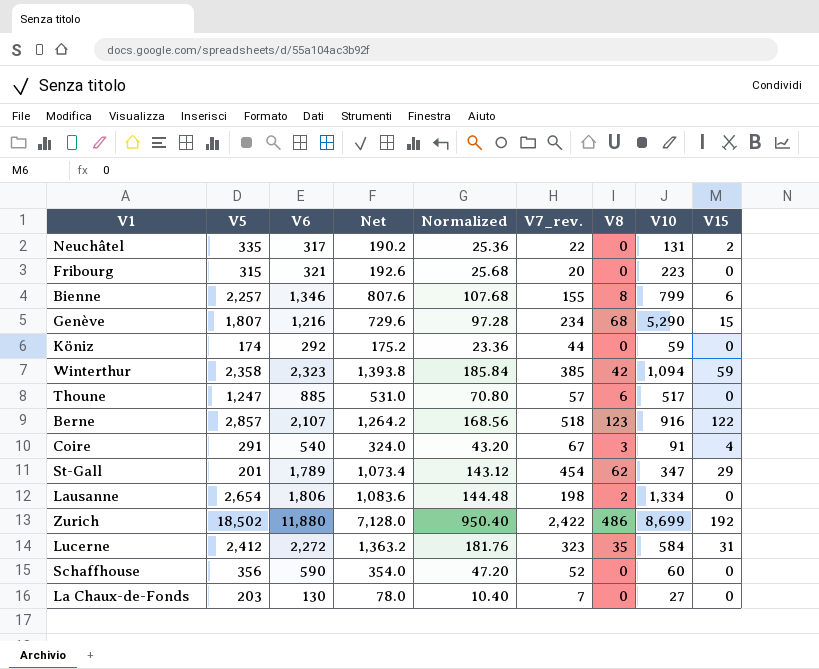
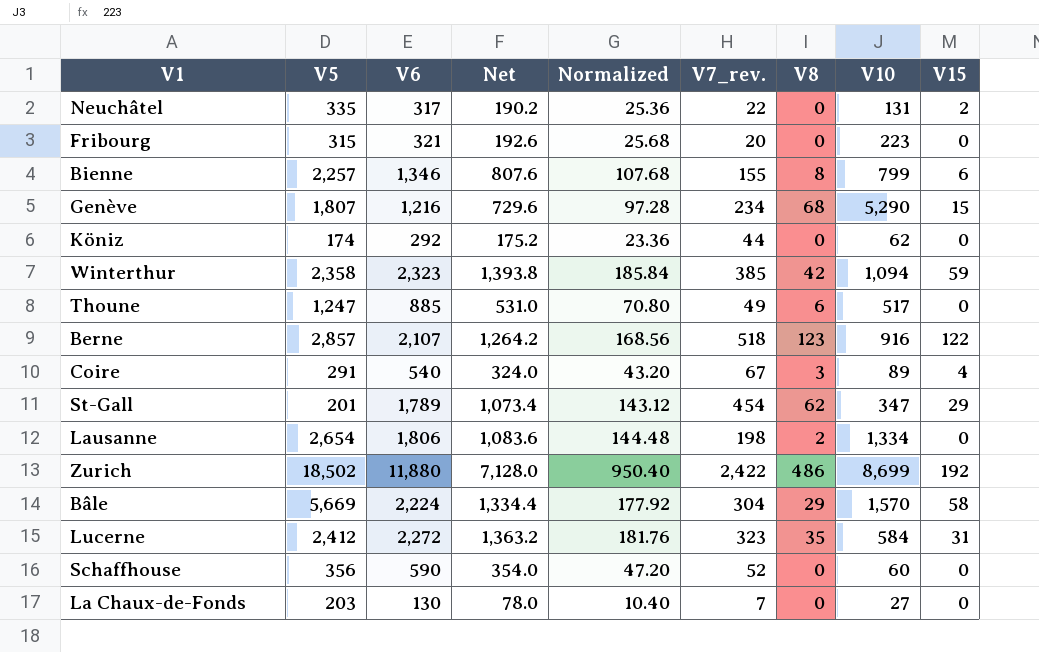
Köniz | V10: 59 -> 62
Thoune | V7_rev.: 57 -> 49
Coire | V10: 91 -> 89
row Bâle: none -> 5,669 | 2,224 | 1,334.4 | 177.92 | 304 | 29 | 1,570 | 58

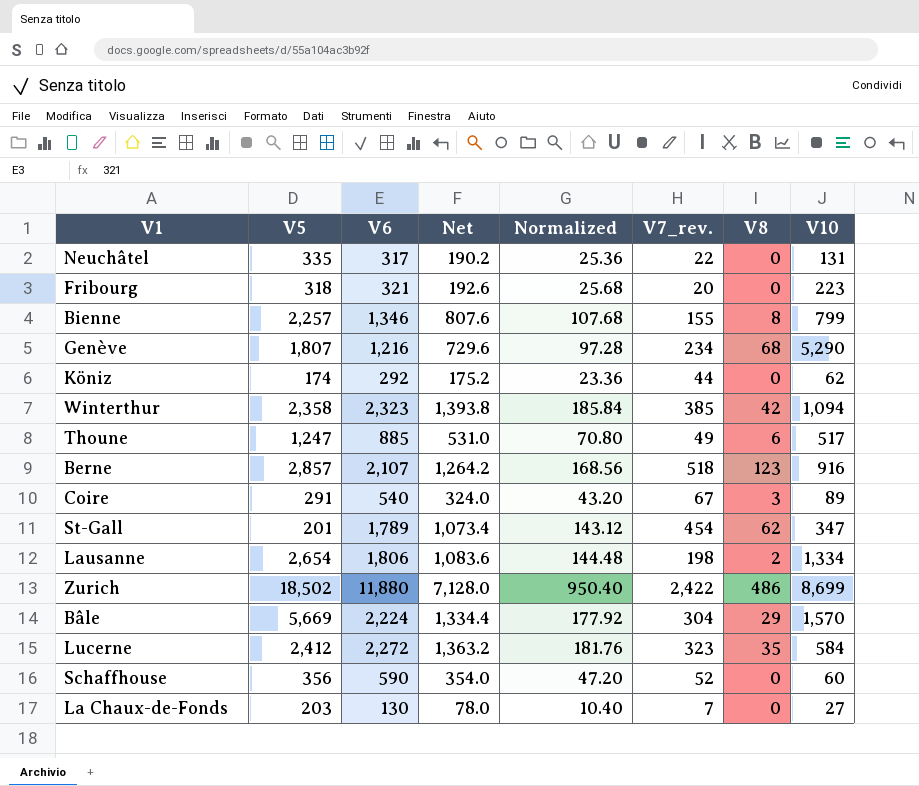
column V15 | position: 9 -> none
Fribourg | V5: 315 -> 318

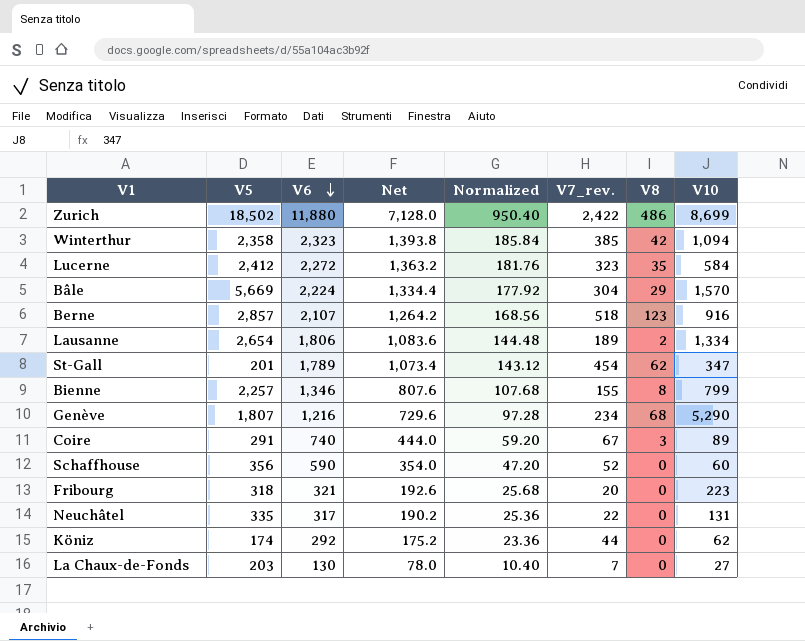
row order: none -> V6 descending
row Thoune: 1,247 | 885 | 531.0 | 70.80 | 49 | 6 | 517 -> none
Lausanne | V7_rev.: 198 -> 189
Coire | V6: 540 -> 740
Coire | Net: 324.0 -> 444.0
Coire | Normalized: 43.20 -> 59.20

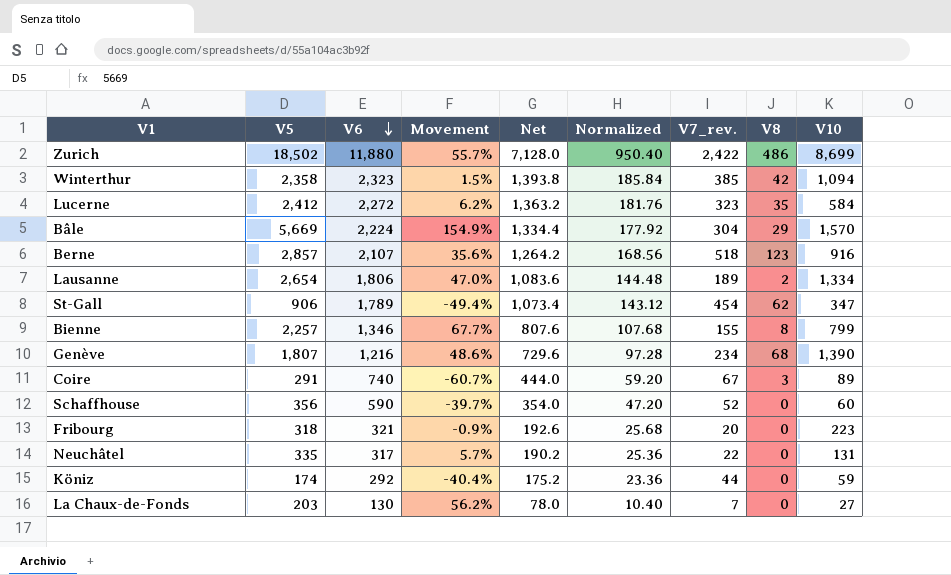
column Movement | formula: none -> ([V5] - [V6]) / [V6]
St-Gall | V5: 201 -> 906
Genève | V10: 5,290 -> 1,390
Köniz | V10: 62 -> 59

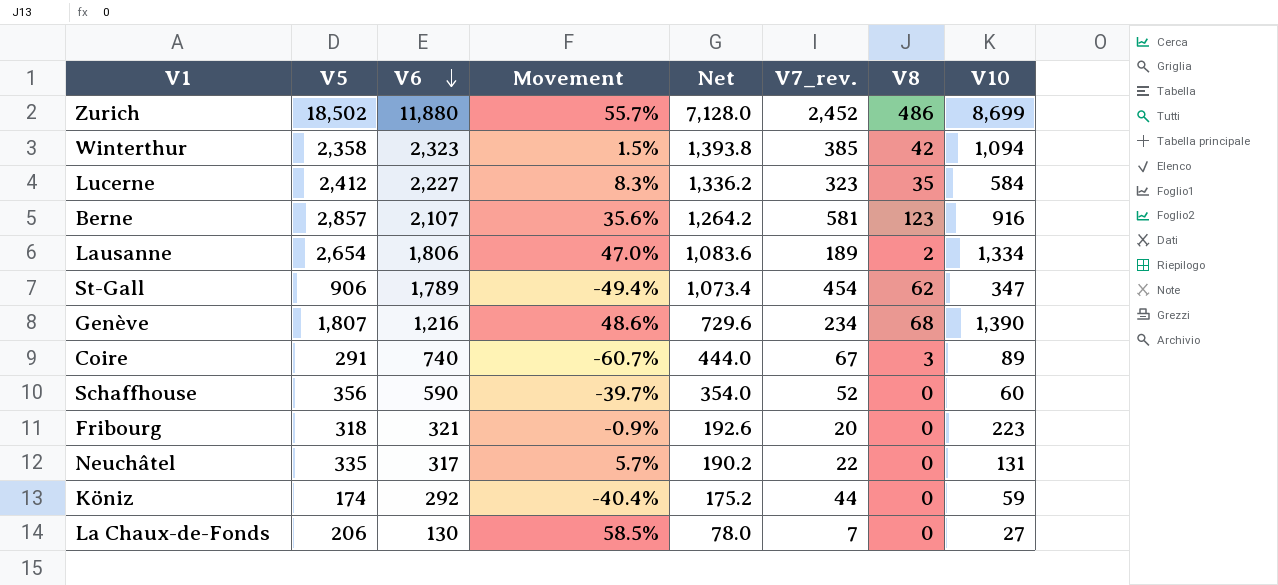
column Normalized | formula: [V6] * 0.08 -> none
row Bâle: 5,669 | 2,224 | 154.9% | 1,334.4 | 177.92 | 304 | 29 | 1,570 -> none
row Bienne: 2,257 | 1,346 | 67.7% | 807.6 | 107.68 | 155 | 8 | 799 -> none
Zurich | V7_rev.: 2,422 -> 2,452
Lucerne | V6: 2,272 -> 2,227
Lucerne | Movement: 6.2% -> 8.3%
Lucerne | Net: 1,363.2 -> 1,336.2
Berne | V7_rev.: 518 -> 581
La Chaux-de-Fonds | V5: 203 -> 206
La Chaux-de-Fonds | Movement: 56.2% -> 58.5%

